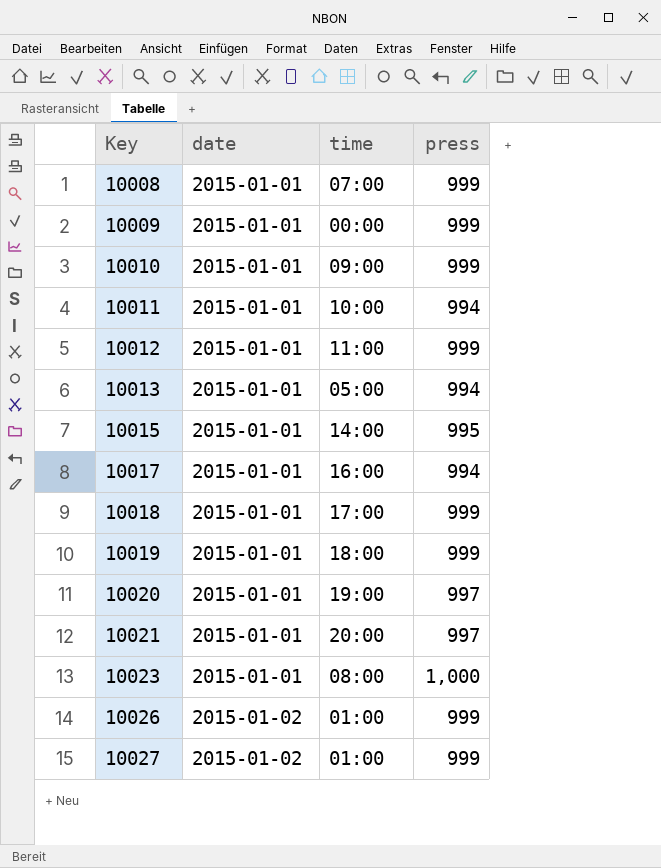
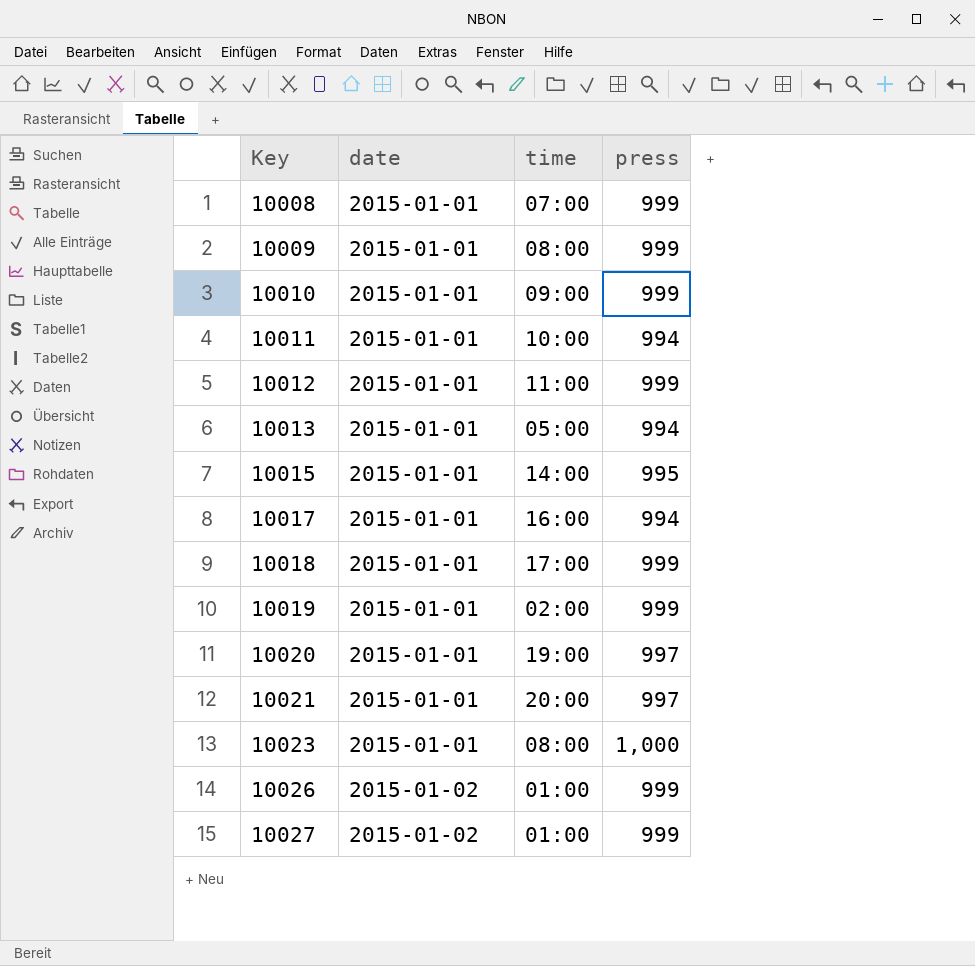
10009 | time: 00:00 -> 08:00
10019 | time: 18:00 -> 02:00

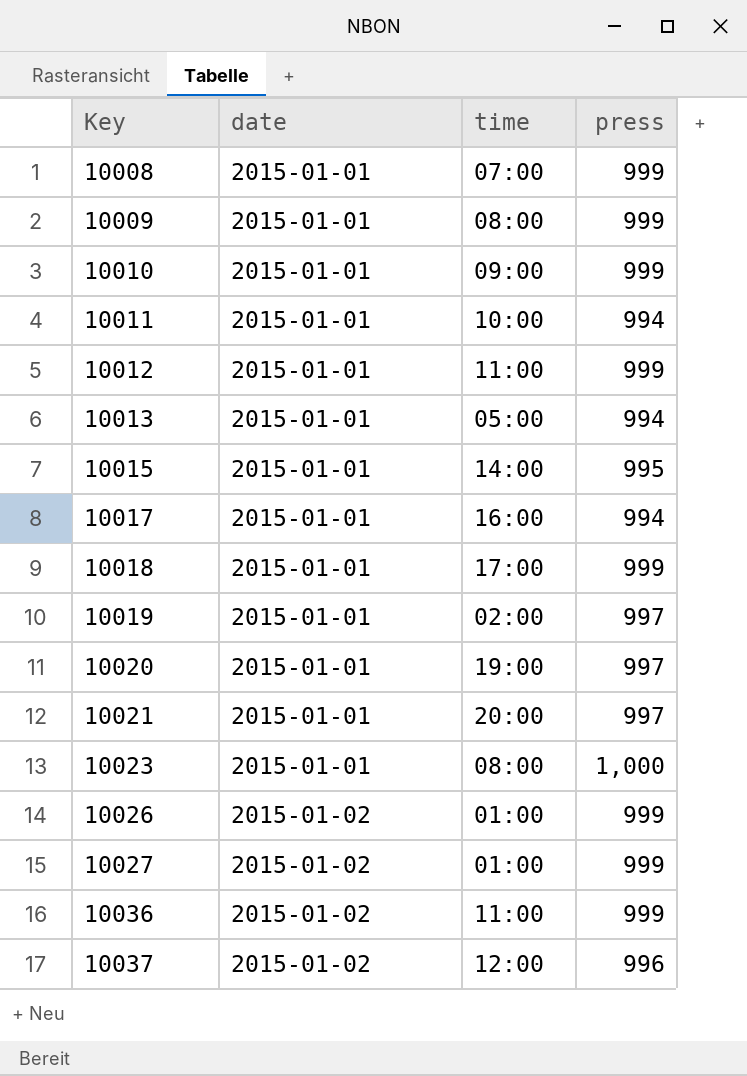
10019 | press: 999 -> 997
row 10036: none -> 2015-01-02 | 11:00 | 999
row 10037: none -> 2015-01-02 | 12:00 | 996

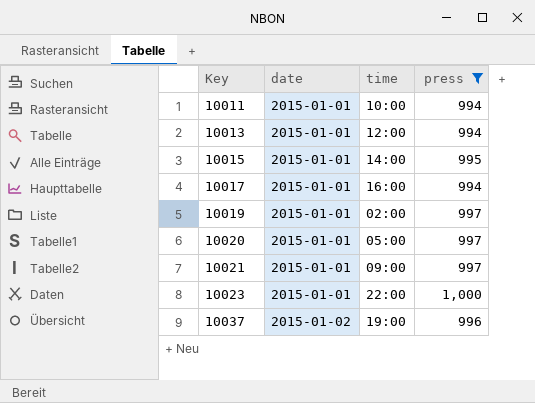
filter: none -> press != 999
10013 | time: 05:00 -> 12:00
10020 | time: 19:00 -> 05:00
10021 | time: 20:00 -> 09:00
10023 | time: 08:00 -> 22:00
10037 | time: 12:00 -> 19:00

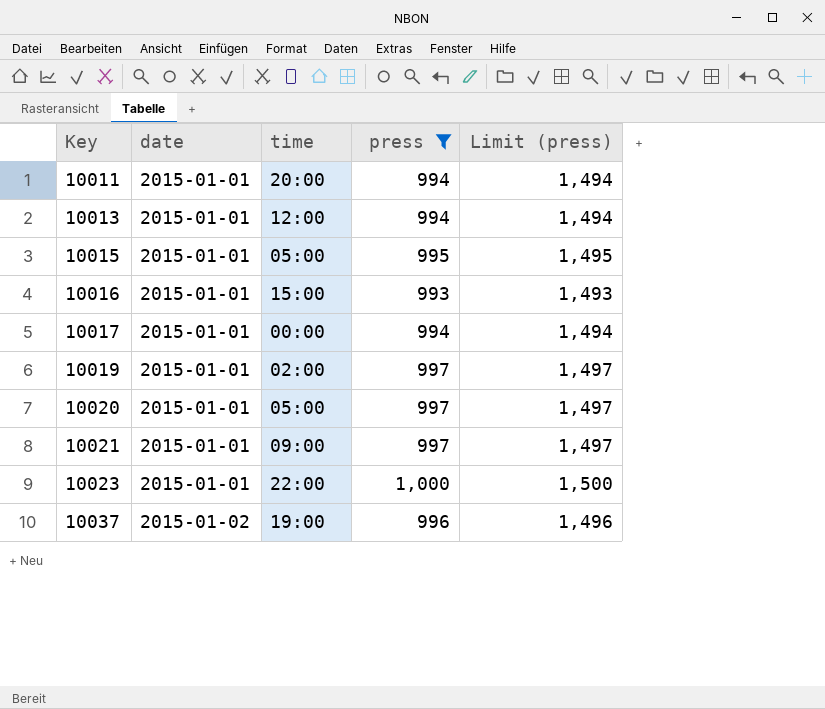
column Limit (press) | formula: none -> [press] + 500
10011 | time: 10:00 -> 20:00
10015 | time: 14:00 -> 05:00
row 10016: none -> 2015-01-01 | 15:00 | 993 | 1,493
10017 | time: 16:00 -> 00:00

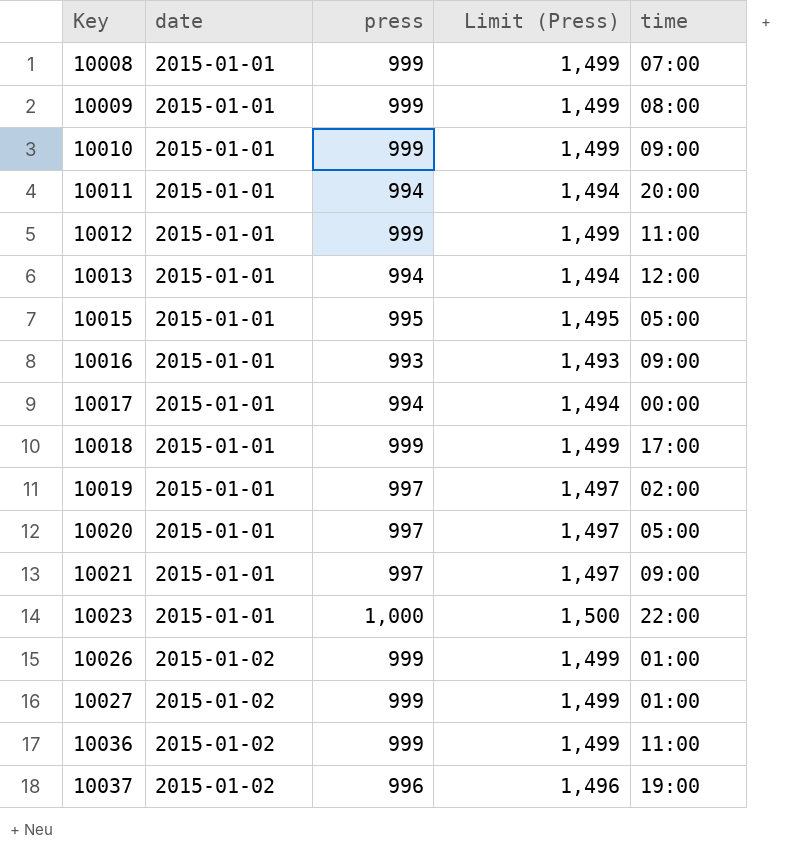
filter: press != 999 -> none
column name: Limit (press) -> Limit (Press)
column time | position: 3 -> 5
10016 | time: 15:00 -> 09:00

